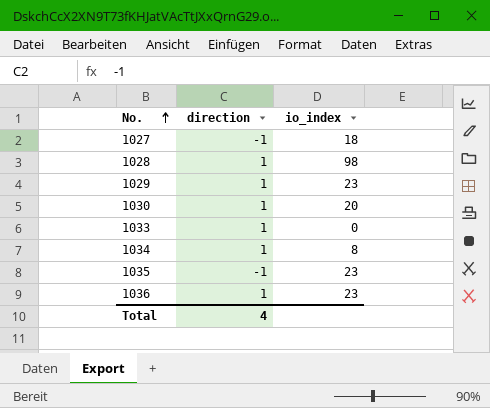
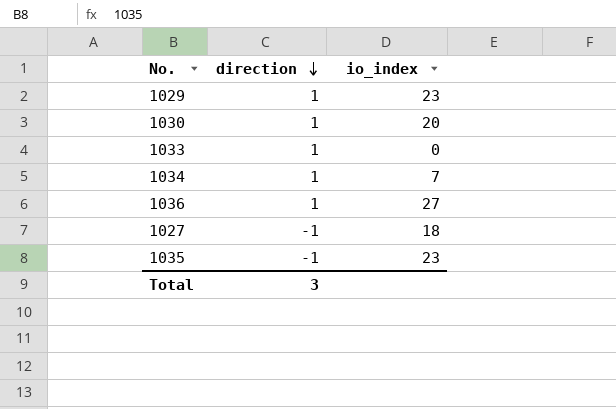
row order: No. ascending -> direction descending
row 1028: 1 | 98 -> none
1034 | io_index: 8 -> 7
1036 | io_index: 23 -> 27
Total | direction: 4 -> 3

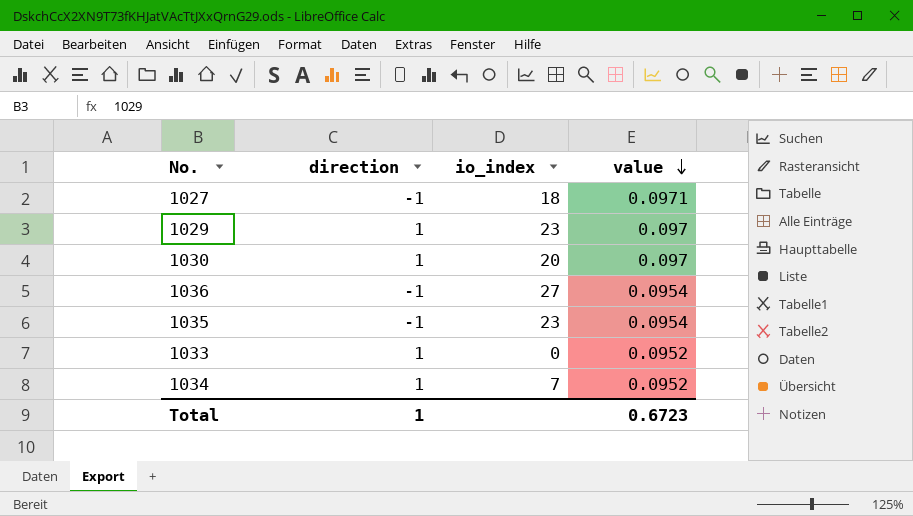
row order: direction descending -> value descending
column value | position: none -> 4
1036 | direction: 1 -> -1
Total | direction: 3 -> 1

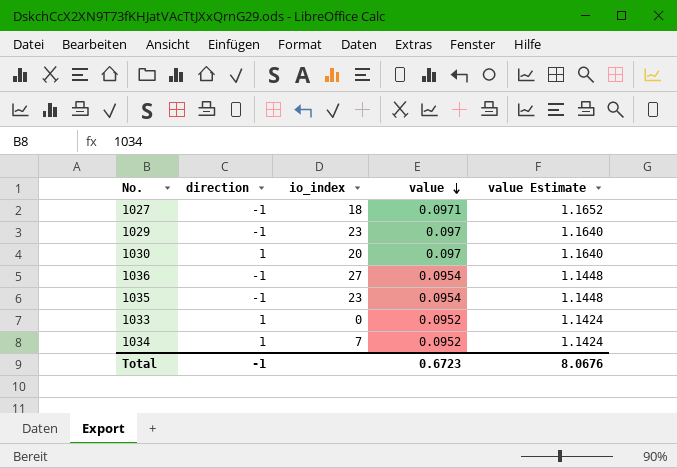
column value Estimate | formula: none -> [value] * 12
1029 | direction: 1 -> -1
Total | direction: 1 -> -1

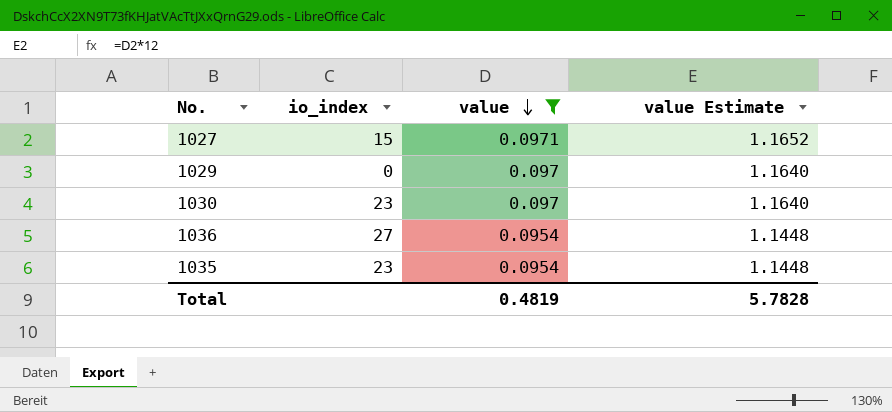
filter: none -> value != 0.0952
column direction | position: 2 -> none
1027 | io_index: 18 -> 15
1029 | io_index: 23 -> 0
1030 | io_index: 20 -> 23
Total | value: 0.6723 -> 0.4819
Total | value Estimate: 8.0676 -> 5.7828

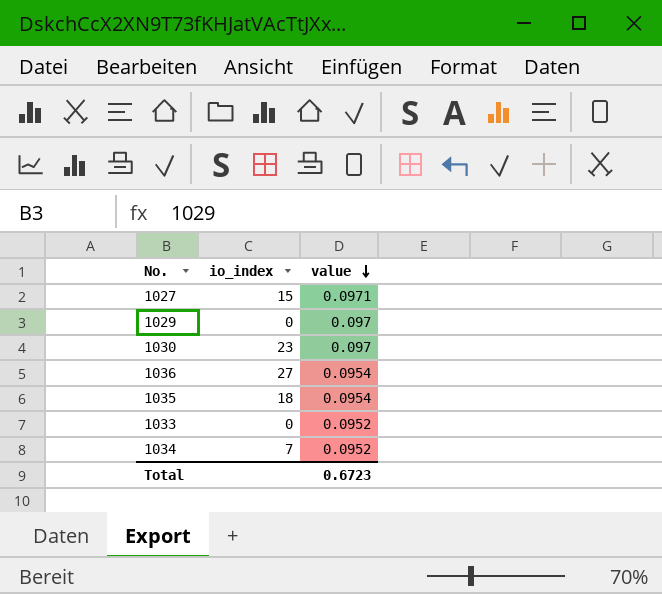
filter: value != 0.0952 -> none
column value Estimate | formula: [value] * 12 -> none
1035 | io_index: 23 -> 18
Total | value: 0.4819 -> 0.6723

